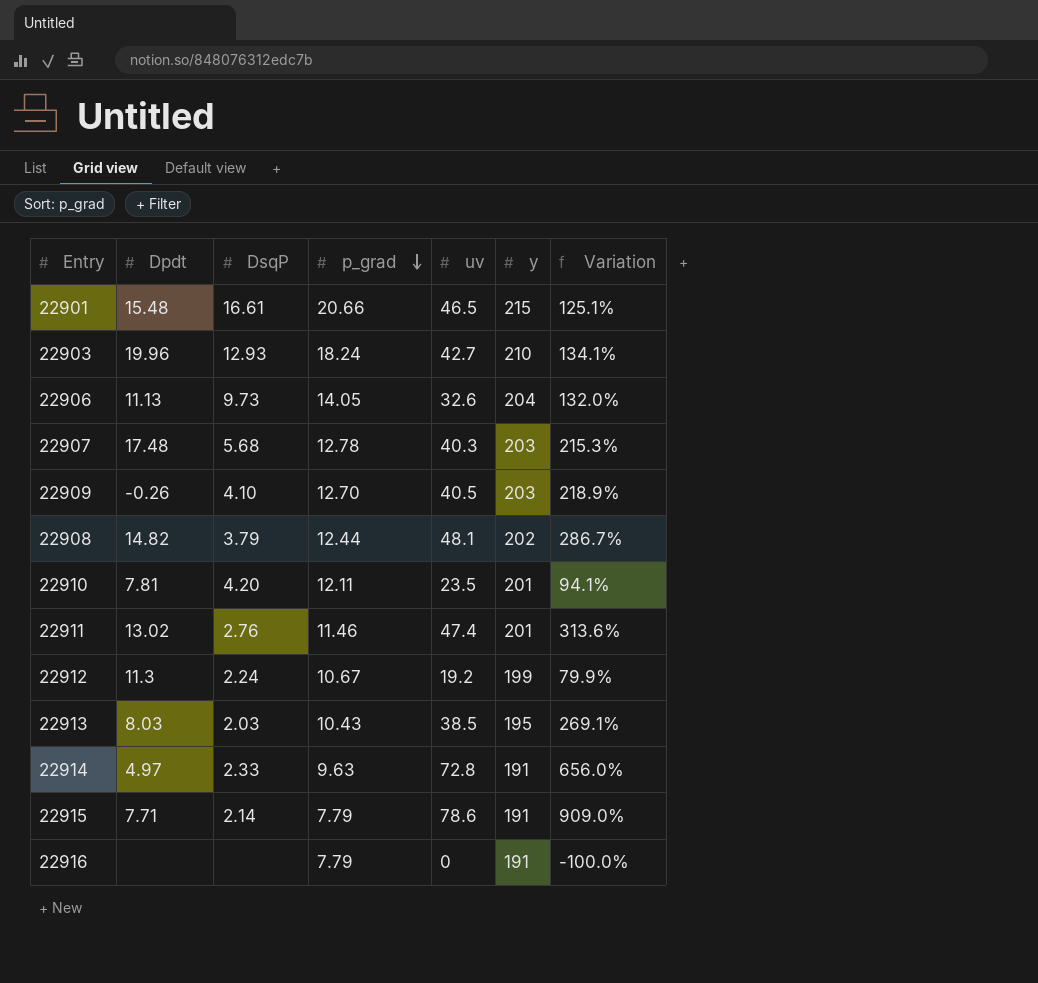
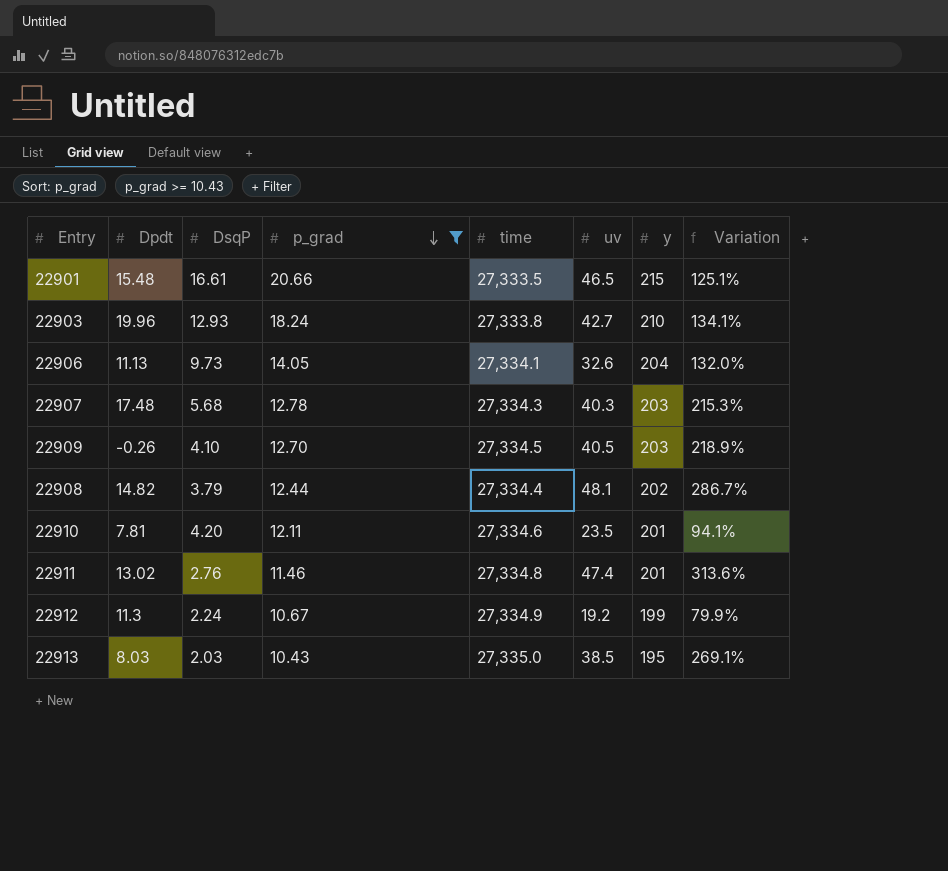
filter: none -> p_grad >= 10.43
column time | position: none -> 5

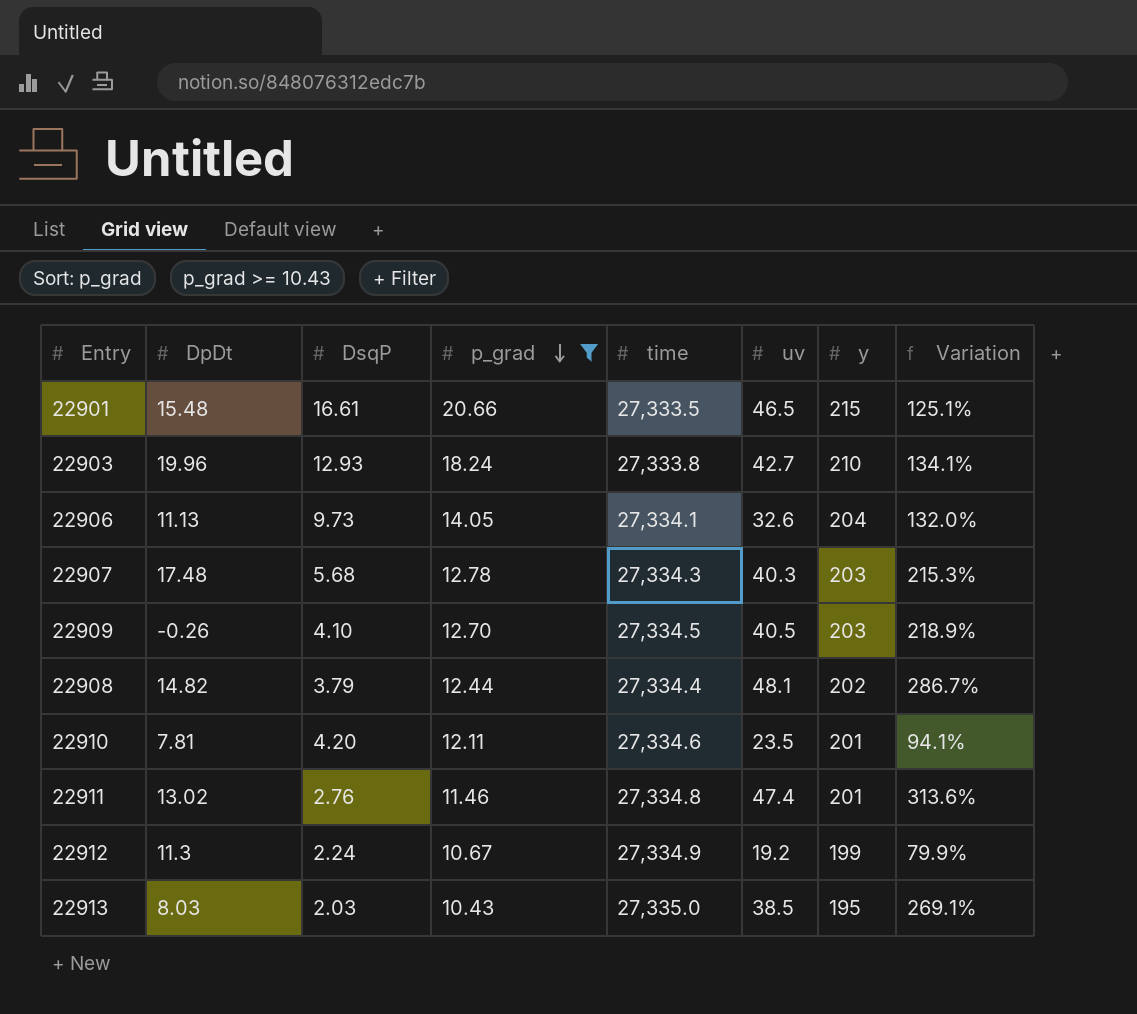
column name: Dpdt -> DpDt

